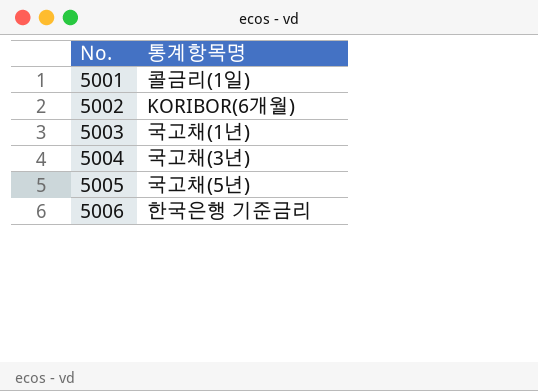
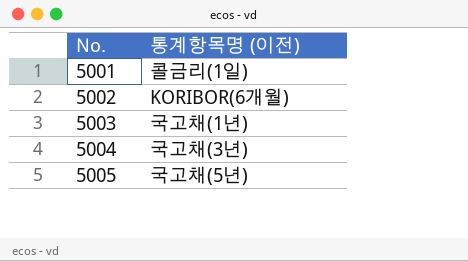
column name: 통계항목명 -> 통계항목명 (이전)
row 5006: 한국은행 기준금리 -> none

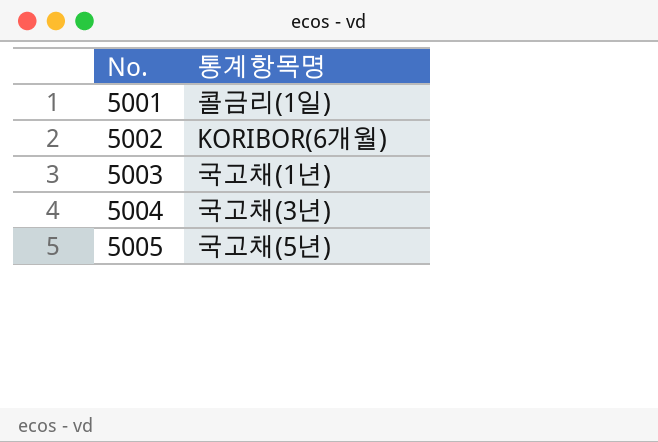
column name: 통계항목명 (이전) -> 통계항목명

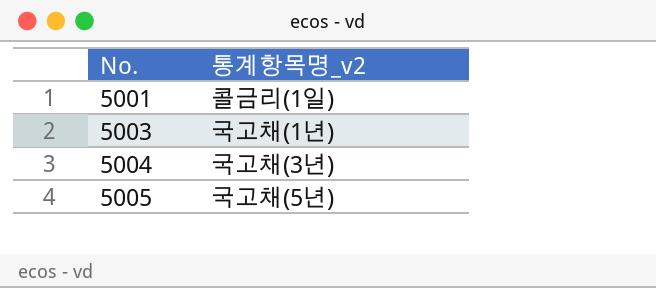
column name: 통계항목명 -> 통계항목명_v2
row 5002: KORIBOR(6개월) -> none

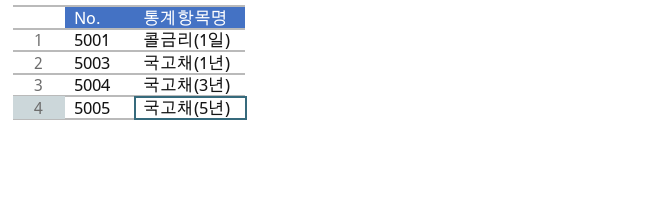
column name: 통계항목명_v2 -> 통계항목명

